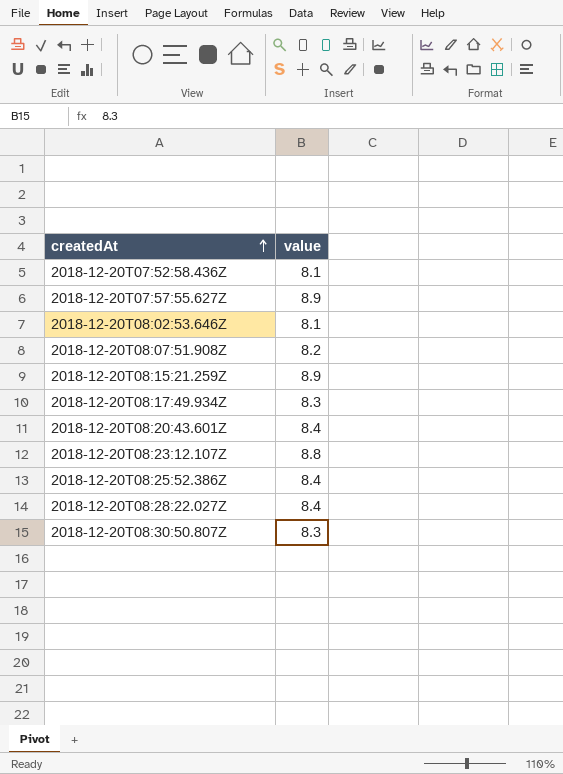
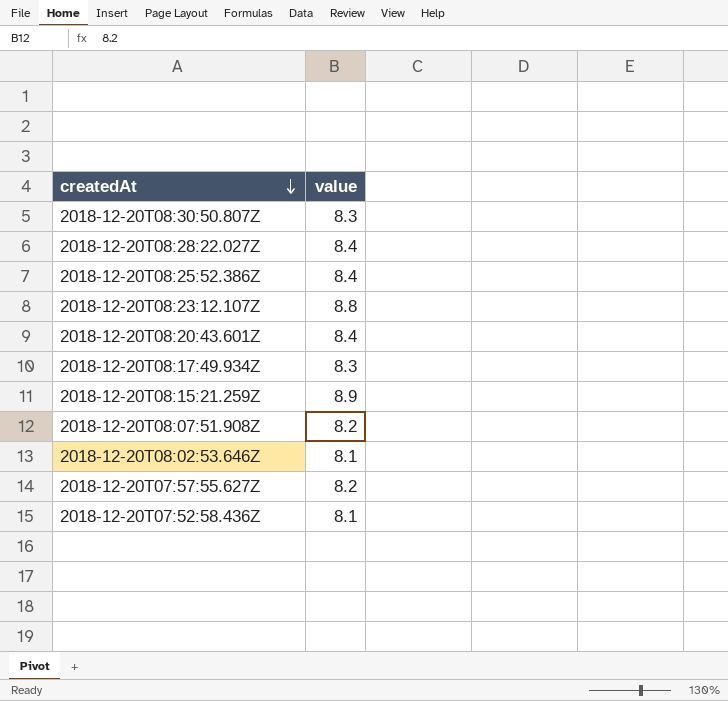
row order: createdAt ascending -> createdAt descending
2018-12-20T07:57:55.627Z | value: 8.9 -> 8.2

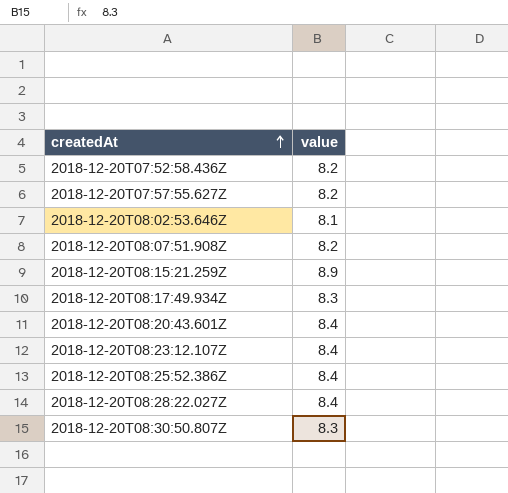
row order: createdAt descending -> createdAt ascending
2018-12-20T07:52:58.436Z | value: 8.1 -> 8.2
2018-12-20T08:23:12.107Z | value: 8.8 -> 8.4

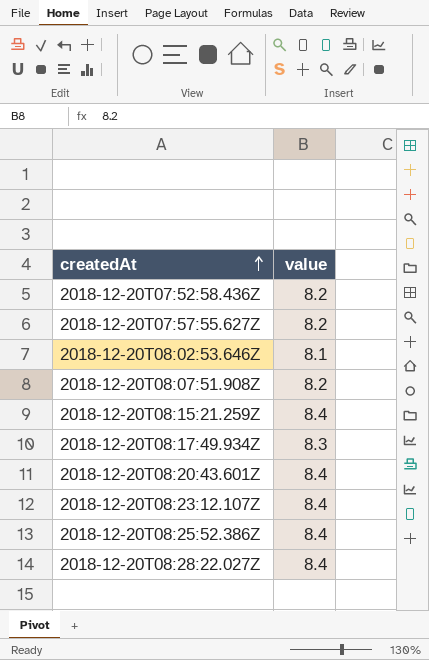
row 2018-12-20T08:30:50.807Z: 8.3 -> none
2018-12-20T08:15:21.259Z | value: 8.9 -> 8.4

